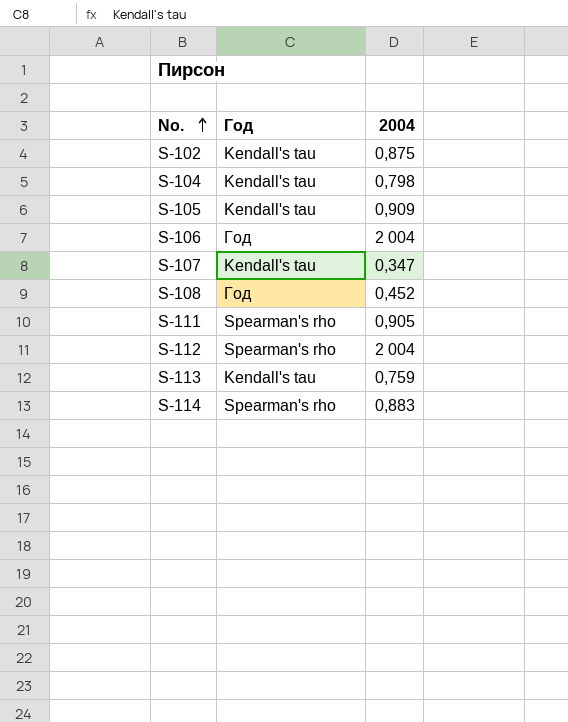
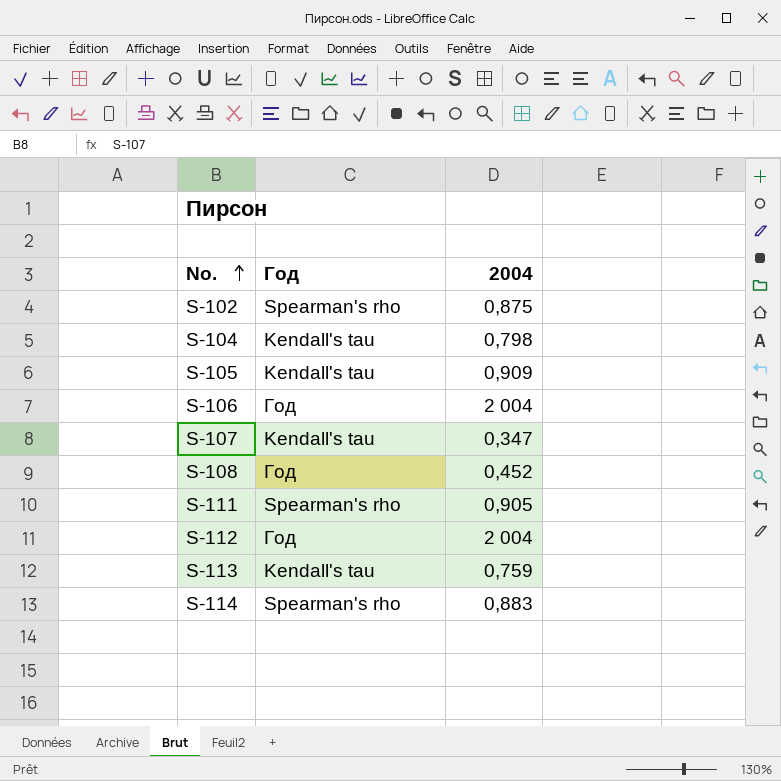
S-102 | Год: Kendall's tau -> Spearman's rho
S-112 | Год: Spearman's rho -> Год

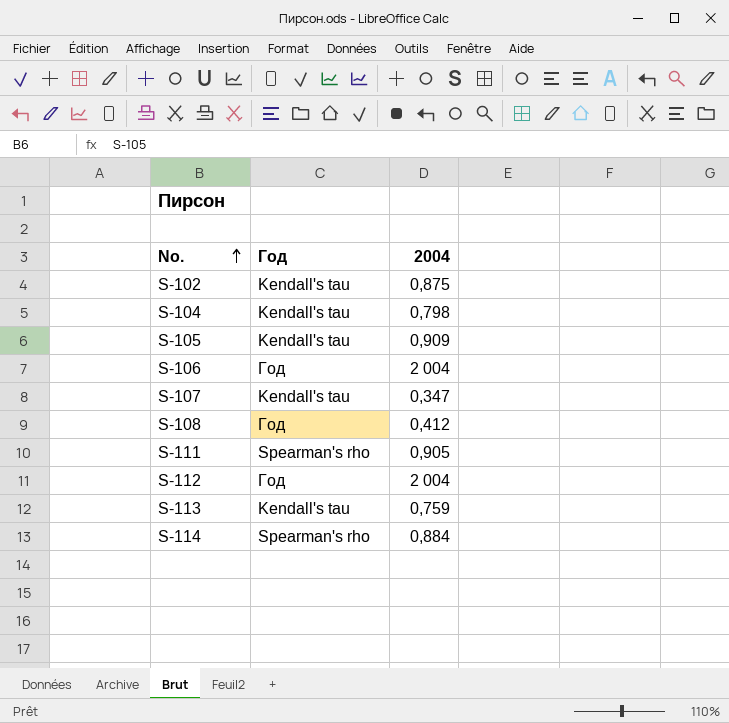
S-102 | Год: Spearman's rho -> Kendall's tau
S-108 | 2004: 0,452 -> 0,412
S-114 | 2004: 0,883 -> 0,884

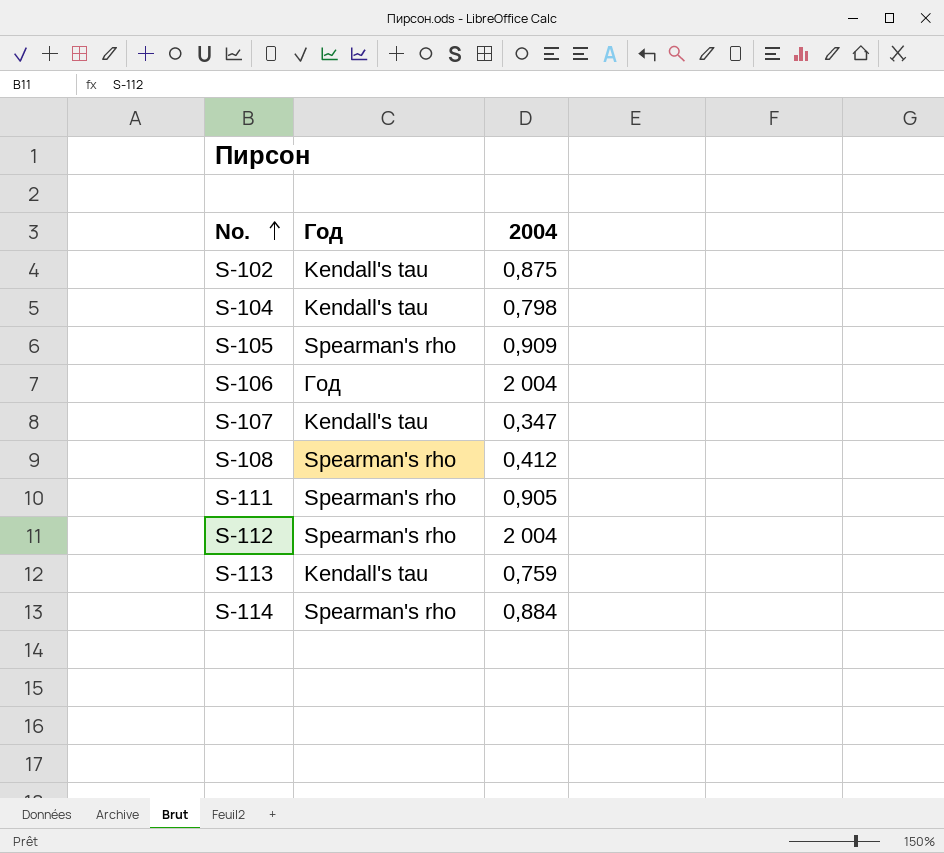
S-105 | Год: Kendall's tau -> Spearman's rho
S-108 | Год: Год -> Spearman's rho
S-112 | Год: Год -> Spearman's rho

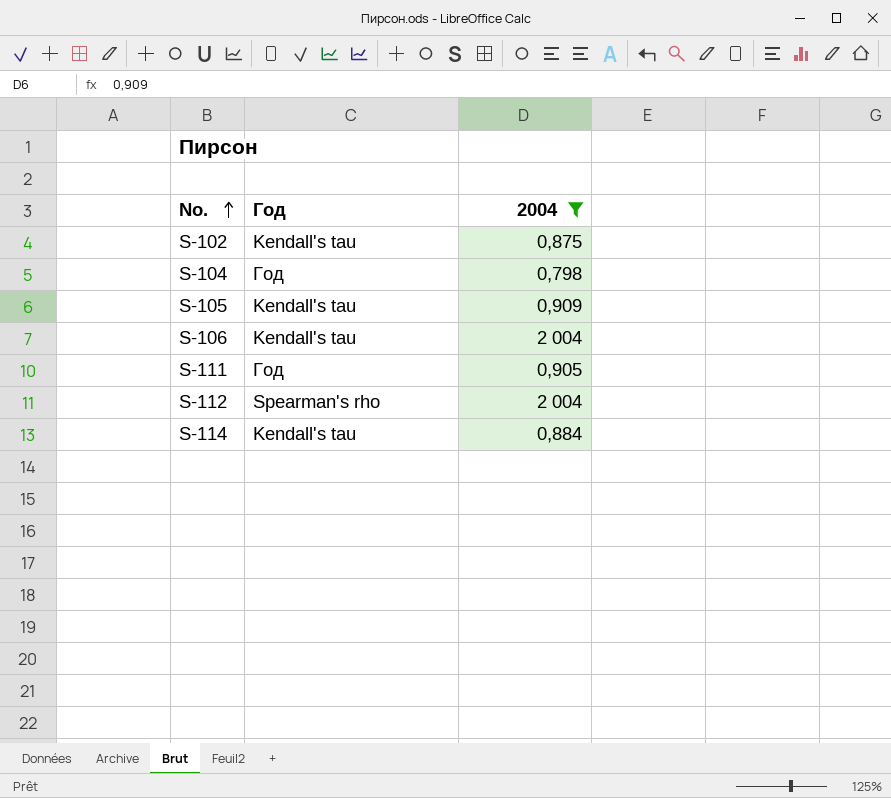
filter: none -> 2004 >= 0,798
S-104 | Год: Kendall's tau -> Год
S-105 | Год: Spearman's rho -> Kendall's tau
S-106 | Год: Год -> Kendall's tau
S-111 | Год: Spearman's rho -> Год
S-114 | Год: Spearman's rho -> Kendall's tau

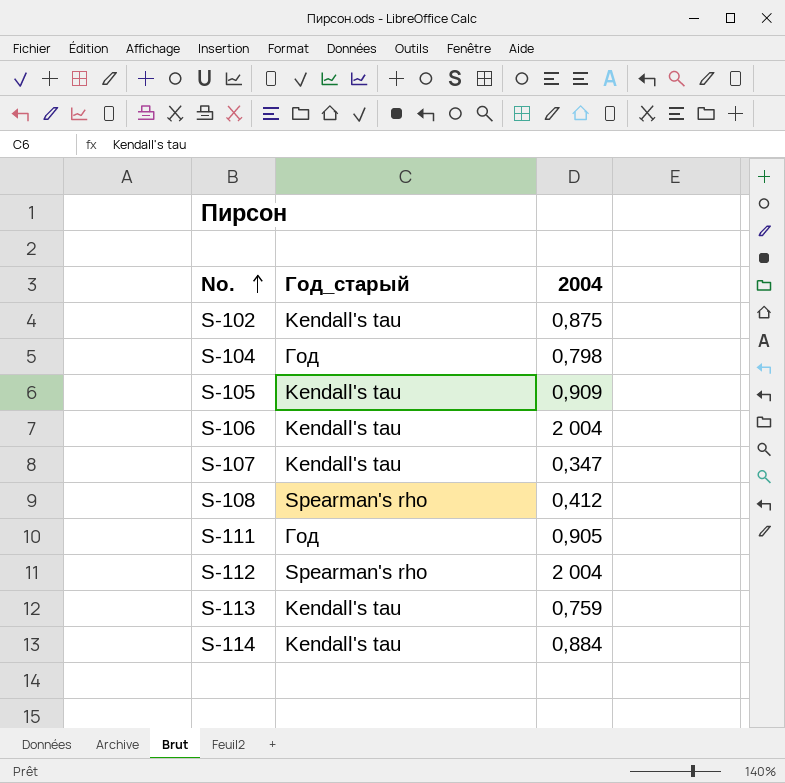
filter: 2004 >= 0,798 -> none
column name: Год -> Год_старый

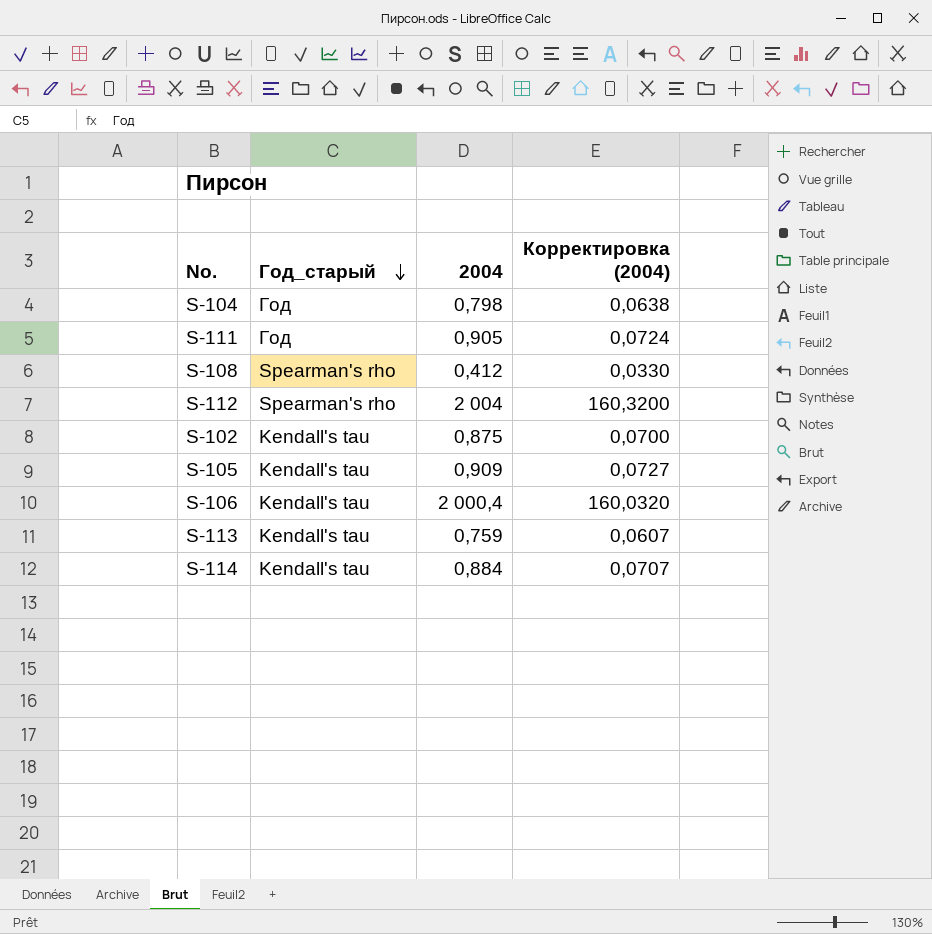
row order: No. ascending -> Год_старый descending
column Корректировка (2004) | formula: none -> [2004] * 0,08
row S-107: Kendall's tau | 0,347 -> none
S-106 | 2004: 2 004 -> 2 000,4

